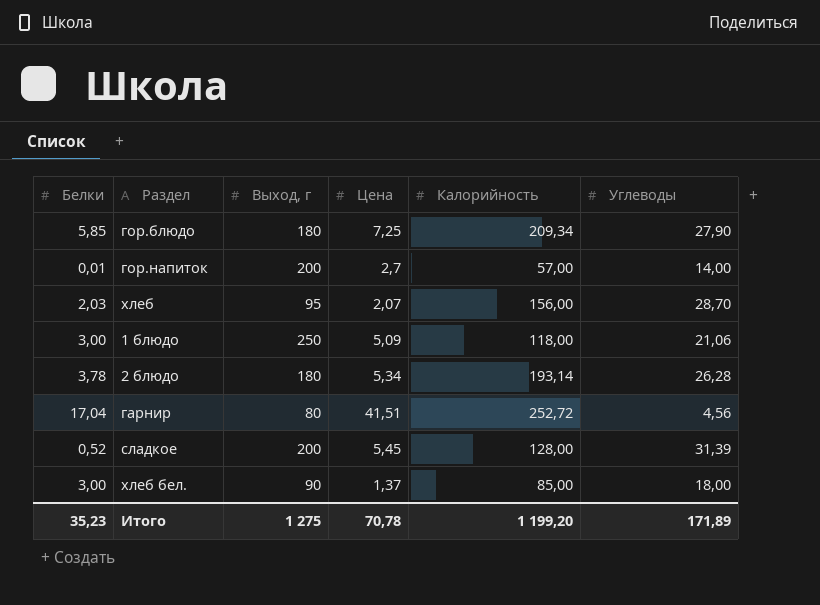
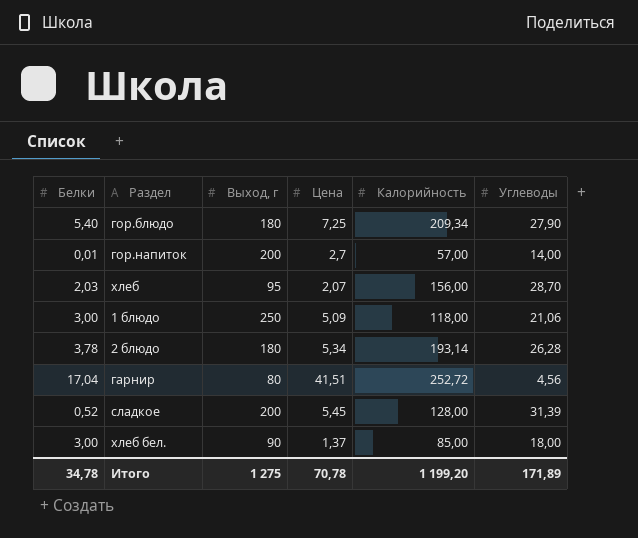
гор.блюдо | Белки: 5,85 -> 5,40
Итого | Белки: 35,23 -> 34,78

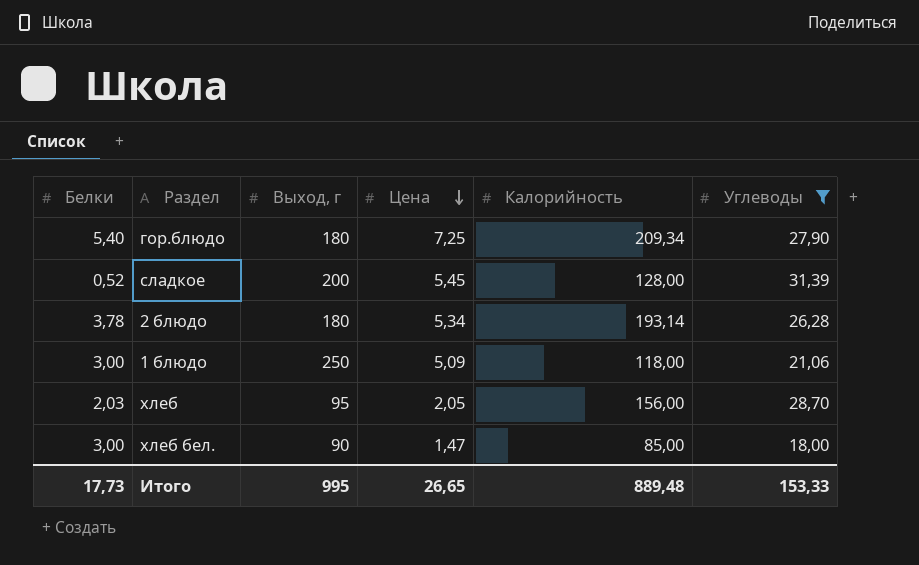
filter: none -> Углеводы >= 18,00
row order: none -> Цена descending
хлеб | Цена: 2,07 -> 2,05
хлеб бел. | Цена: 1,37 -> 1,47
Итого | Белки: 34,78 -> 17,73
Итого | Выход, г: 1 275 -> 995
Итого | Цена: 70,78 -> 26,65
Итого | Калорийность: 1 199,20 -> 889,48
Итого | Углеводы: 171,89 -> 153,33

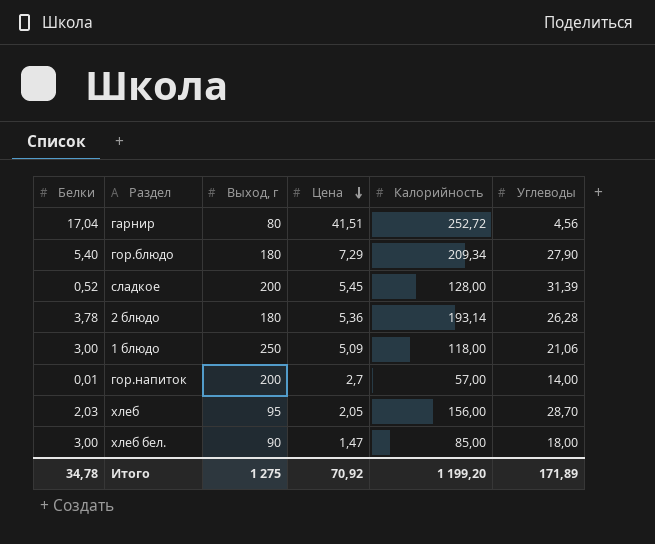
filter: Углеводы >= 18,00 -> none
гор.блюдо | Цена: 7,25 -> 7,29
2 блюдо | Цена: 5,34 -> 5,36
Итого | Белки: 17,73 -> 34,78
Итого | Выход, г: 995 -> 1 275
Итого | Цена: 26,65 -> 70,92
Итого | Калорийность: 889,48 -> 1 199,20
Итого | Углеводы: 153,33 -> 171,89

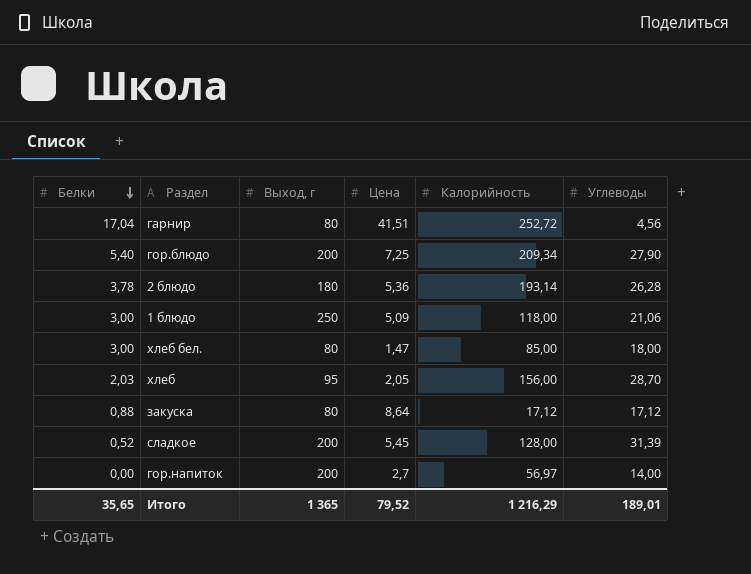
row order: Цена descending -> Белки descending
гор.блюдо | Выход, г: 180 -> 200
гор.блюдо | Цена: 7,29 -> 7,25
хлеб бел. | Выход, г: 90 -> 80
row закуска: none -> 0,88 | 80 | 8,64 | 17,12 | 17,12
гор.напиток | Белки: 0,01 -> 0,00
гор.напиток | Калорийность: 57,00 -> 56,97
Итого | Белки: 34,78 -> 35,65
Итого | Выход, г: 1 275 -> 1 365
Итого | Цена: 70,92 -> 79,52
Итого | Калорийность: 1 199,20 -> 1 216,29
Итого | Углеводы: 171,89 -> 189,01

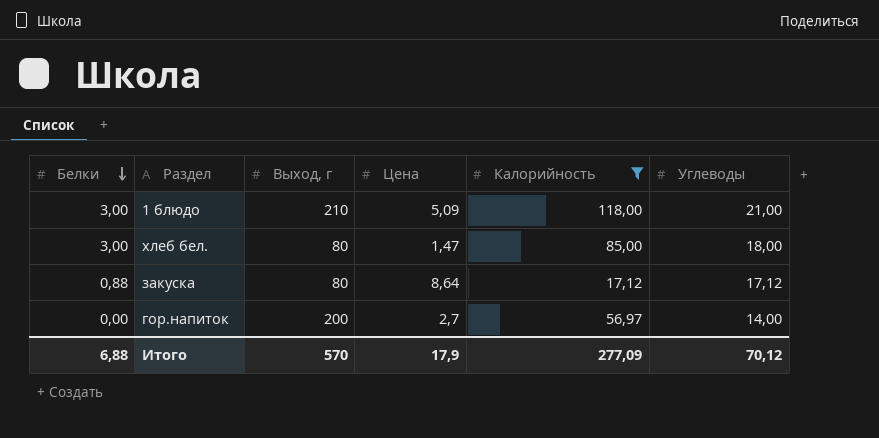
filter: none -> Калорийность <= 118,00
1 блюдо | Выход, г: 250 -> 210
1 блюдо | Углеводы: 21,06 -> 21,00
Итого | Белки: 35,65 -> 6,88
Итого | Выход, г: 1 365 -> 570
Итого | Цена: 79,52 -> 17,9
Итого | Калорийность: 1 216,29 -> 277,09
Итого | Углеводы: 189,01 -> 70,12

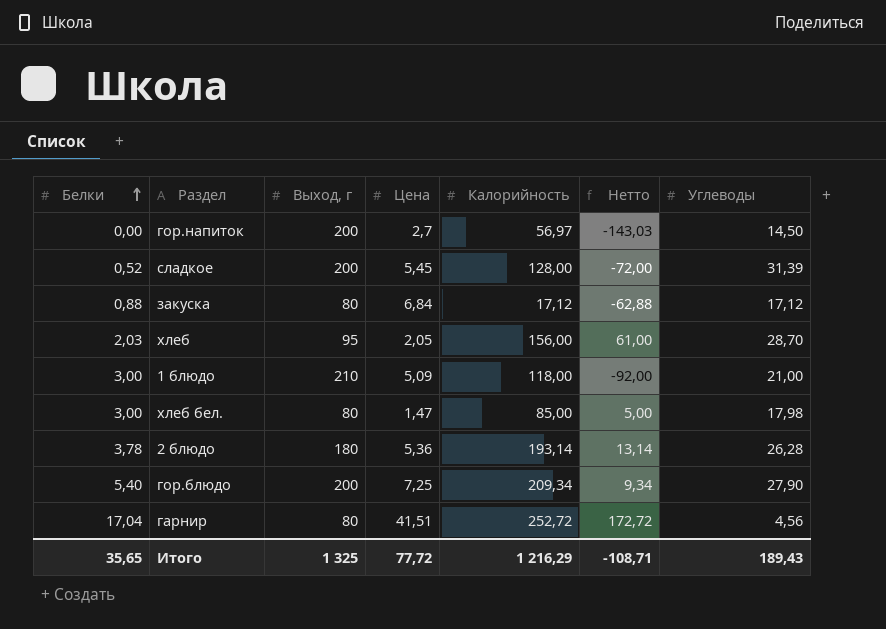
filter: Калорийность <= 118,00 -> none
row order: Белки descending -> Белки ascending
column Нетто | formula: none -> [Калорийность] - [Выход, г]
гор.напиток | Углеводы: 14,00 -> 14,50
закуска | Цена: 8,64 -> 6,84
хлеб бел. | Углеводы: 18,00 -> 17,98
Итого | Белки: 6,88 -> 35,65
Итого | Выход, г: 570 -> 1 325
Итого | Цена: 17,9 -> 77,72
Итого | Калорийность: 277,09 -> 1 216,29
Итого | Углеводы: 70,12 -> 189,43

